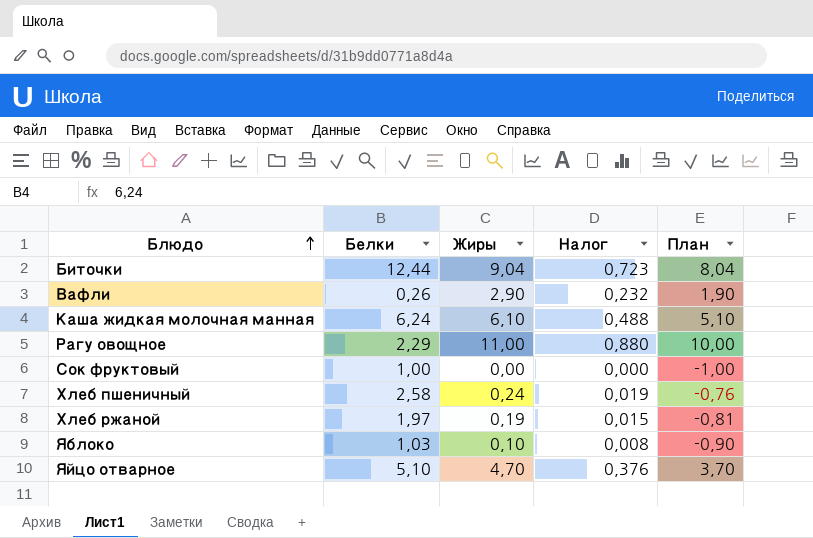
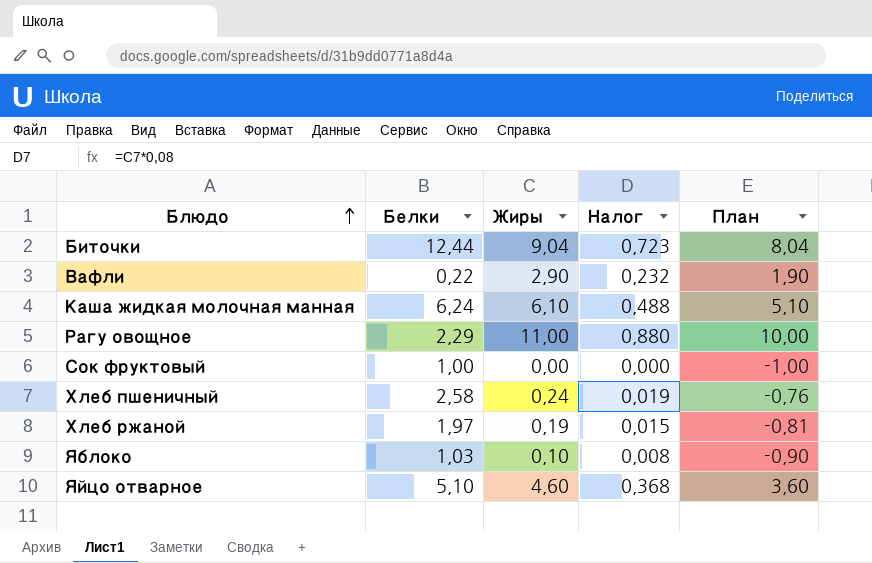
Вафли | Белки: 0,26 -> 0,22
Яйцо отварное | Жиры: 4,70 -> 4,60
Яйцо отварное | Налог: 0,376 -> 0,368
Яйцо отварное | План: 3,70 -> 3,60

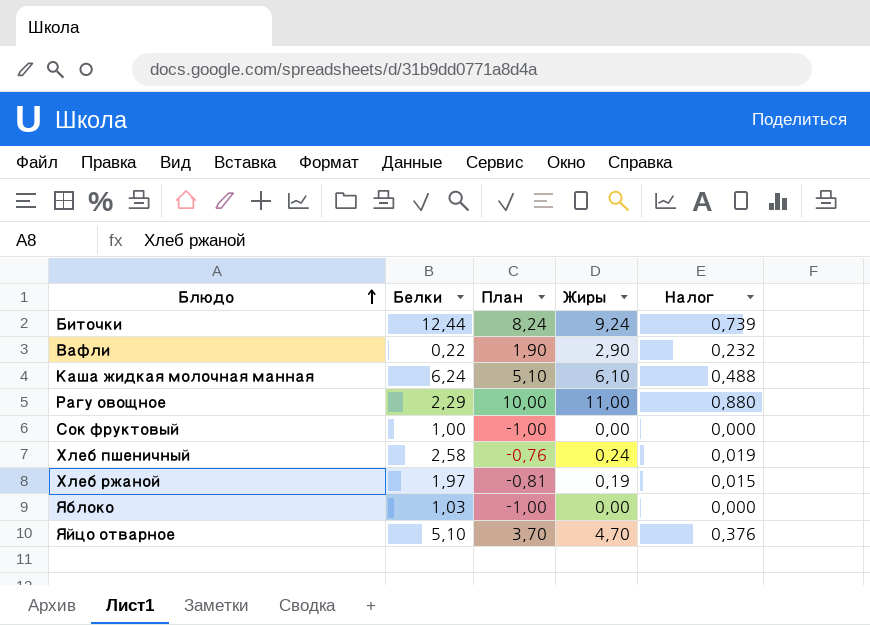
column План | position: 5 -> 3
Биточки | План: 8,04 -> 8,24
Биточки | Жиры: 9,04 -> 9,24
Биточки | Налог: 0,723 -> 0,739
Яблоко | План: -0,90 -> -1,00
Яблоко | Жиры: 0,10 -> 0,00
Яблоко | Налог: 0,008 -> 0,000
Яйцо отварное | План: 3,60 -> 3,70
Яйцо отварное | Жиры: 4,60 -> 4,70
Яйцо отварное | Налог: 0,368 -> 0,376

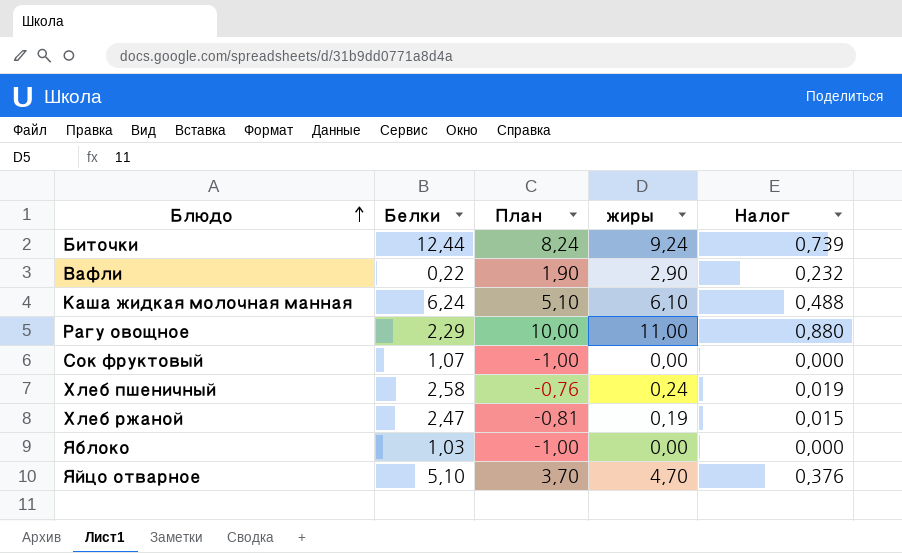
column name: Жиры -> жиры
Сок фруктовый | Белки: 1,00 -> 1,07
Хлеб ржаной | Белки: 1,97 -> 2,47

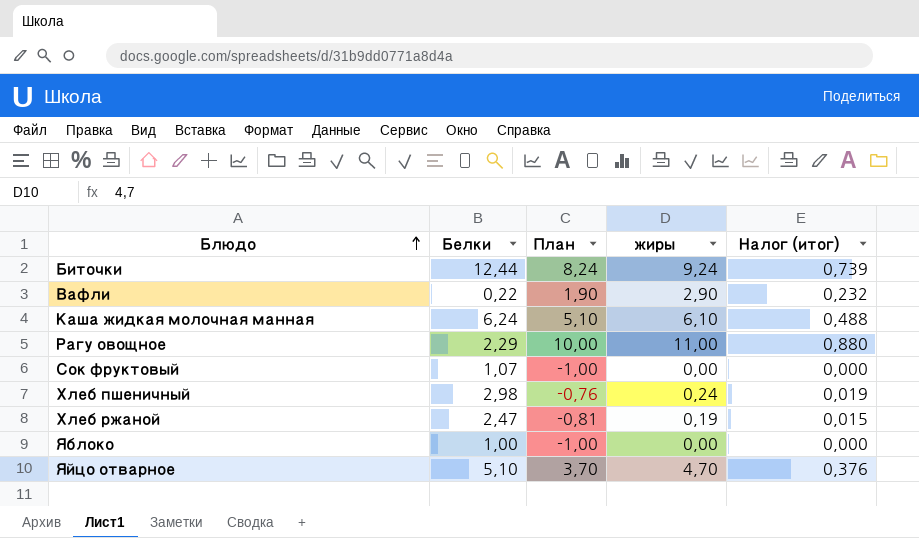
column name: Налог -> Налог (итог)
Хлеб пшеничный | Белки: 2,58 -> 2,98
Яблоко | Белки: 1,03 -> 1,00

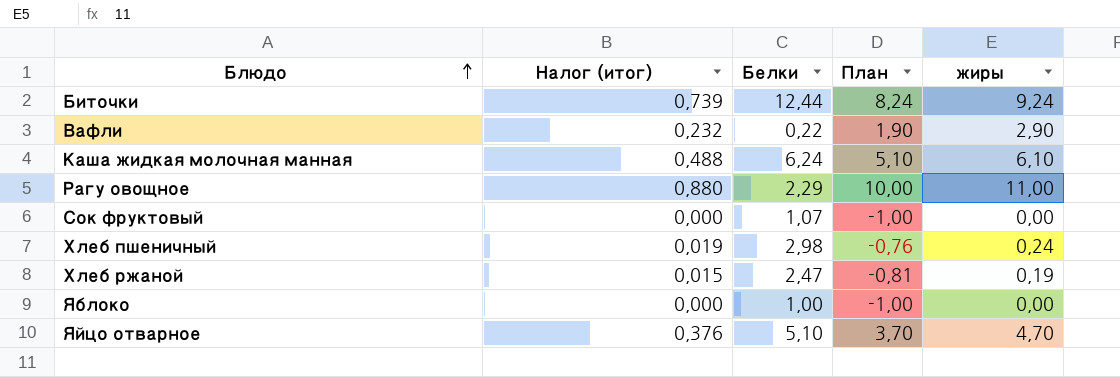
column Налог (итог) | position: 5 -> 2

